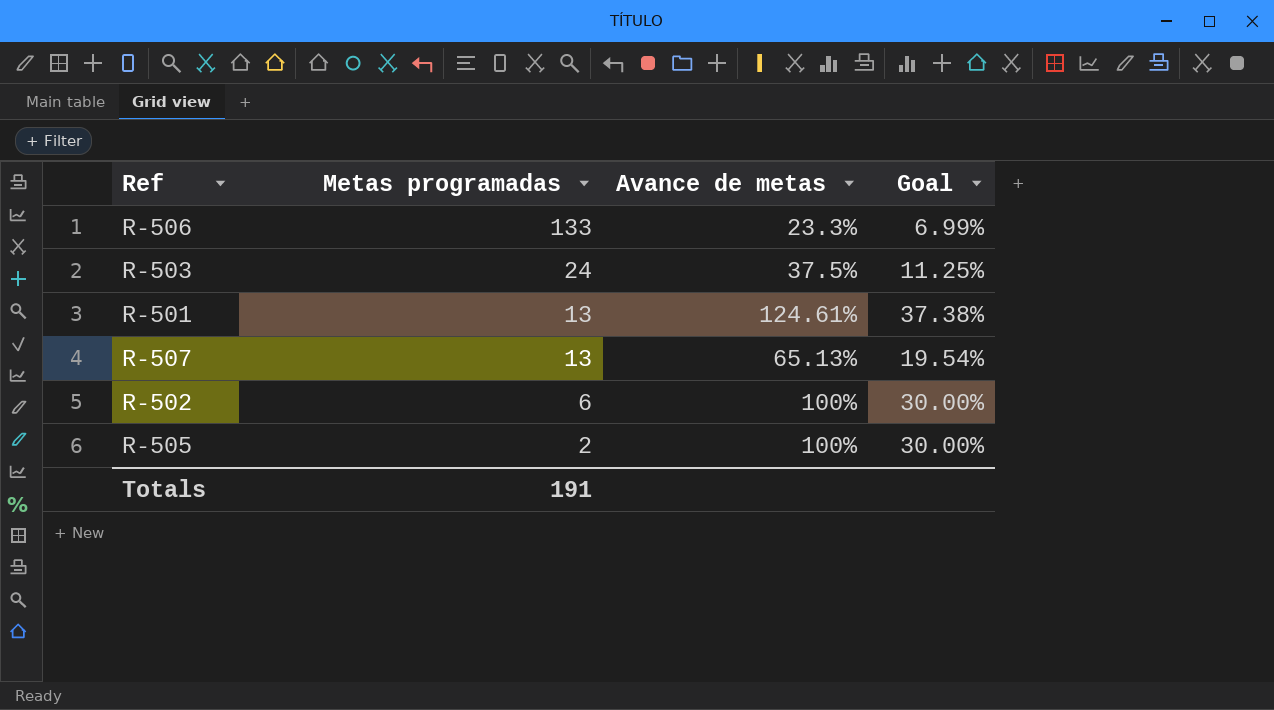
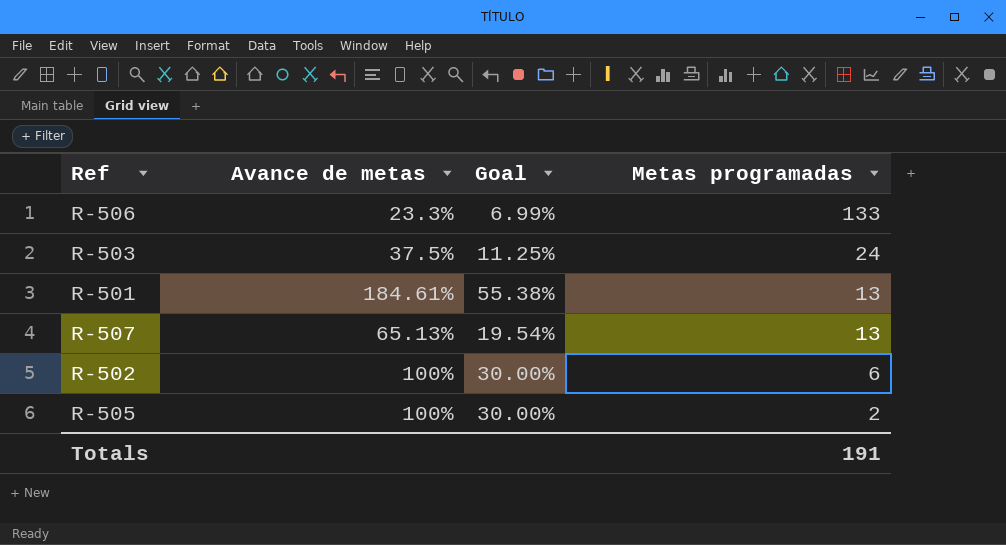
column Metas programadas | position: 2 -> 4
R-501 | Avance de metas: 124.61% -> 184.61%
R-501 | Goal: 37.38% -> 55.38%

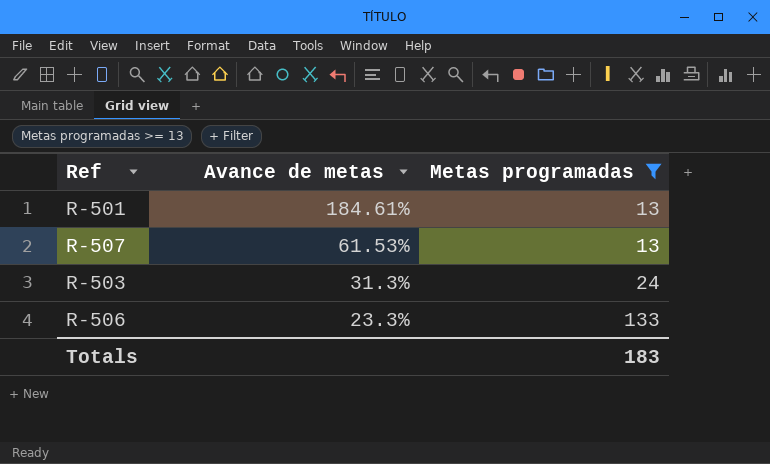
filter: none -> Metas programadas >= 13
row order: Metas programadas descending -> Avance de metas descending
column Goal | formula: [Avance de metas] * 0.3 -> none
R-507 | Avance de metas: 65.13% -> 61.53%
R-503 | Avance de metas: 37.5% -> 31.3%
Totals | Metas programadas: 191 -> 183

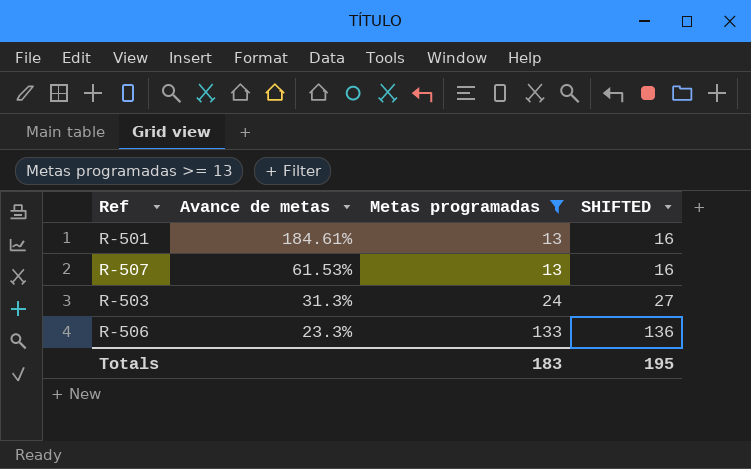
column SHIFTED | formula: none -> [Metas programadas] + 3

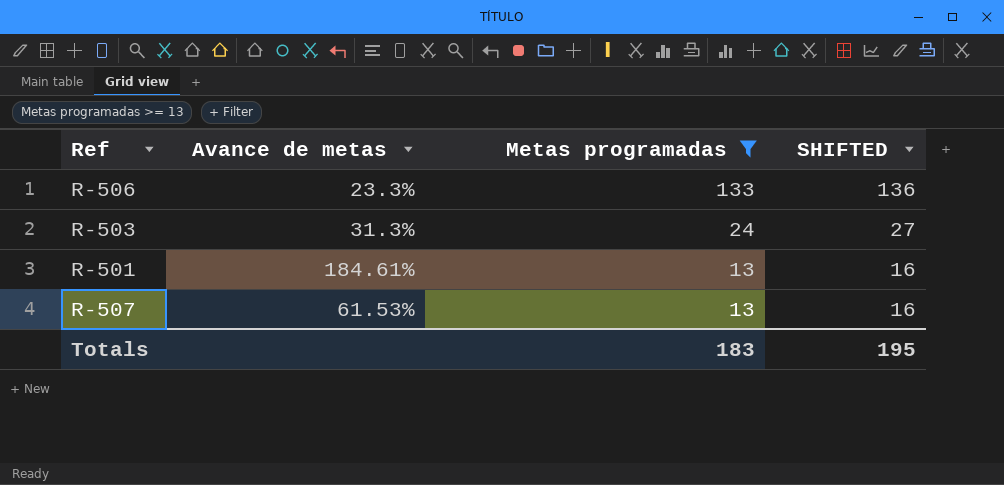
row order: Avance de metas descending -> Metas programadas descending

